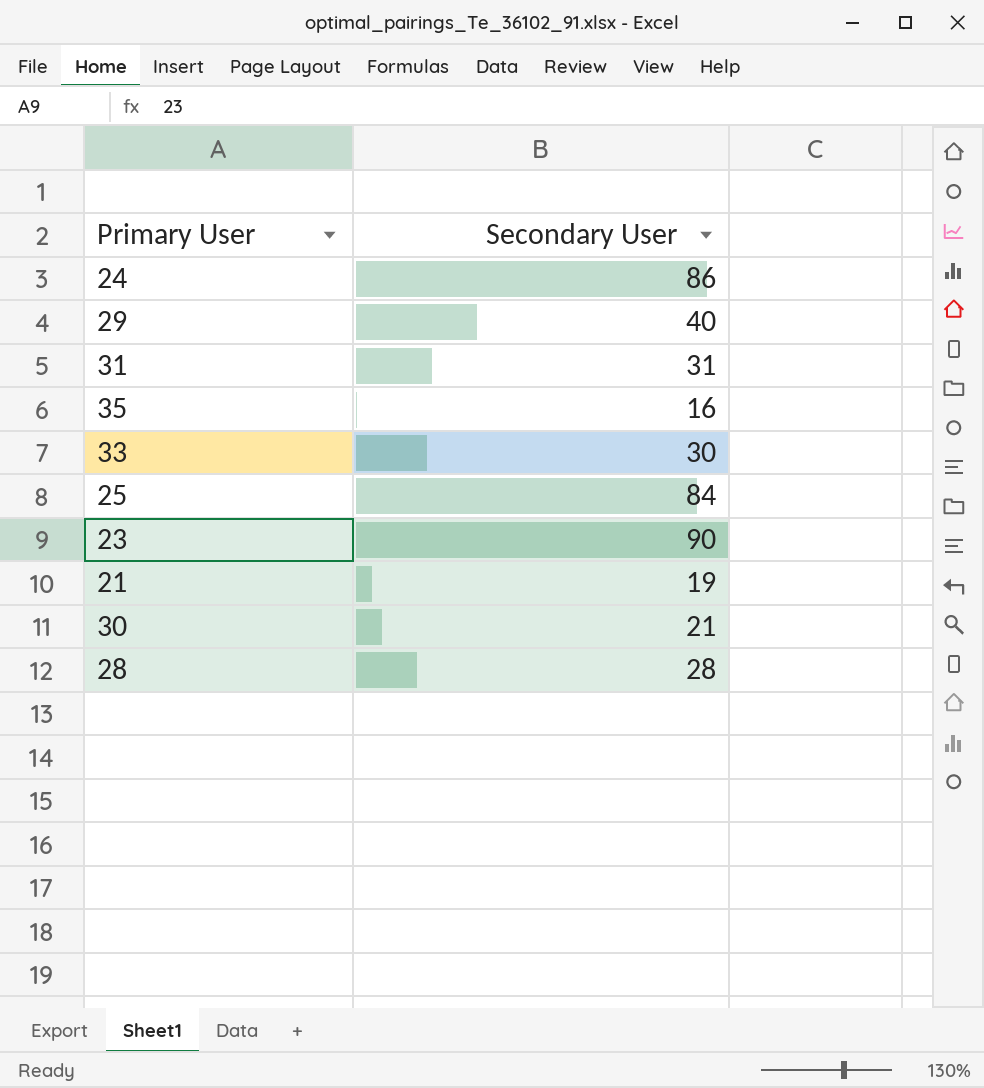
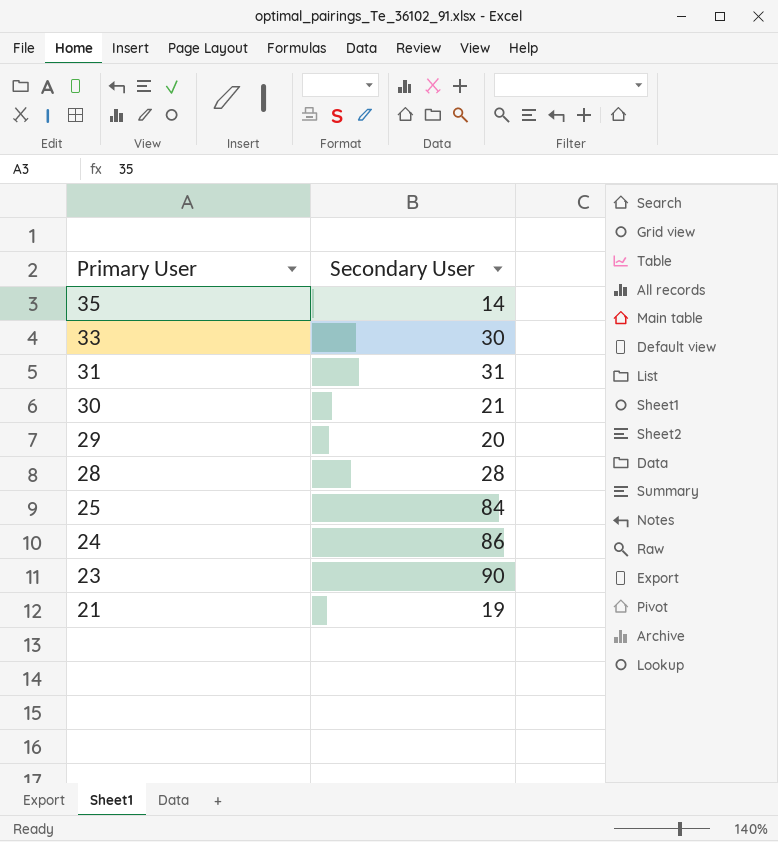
row order: none -> Primary User descending
35 | Secondary User: 16 -> 14
29 | Secondary User: 40 -> 20

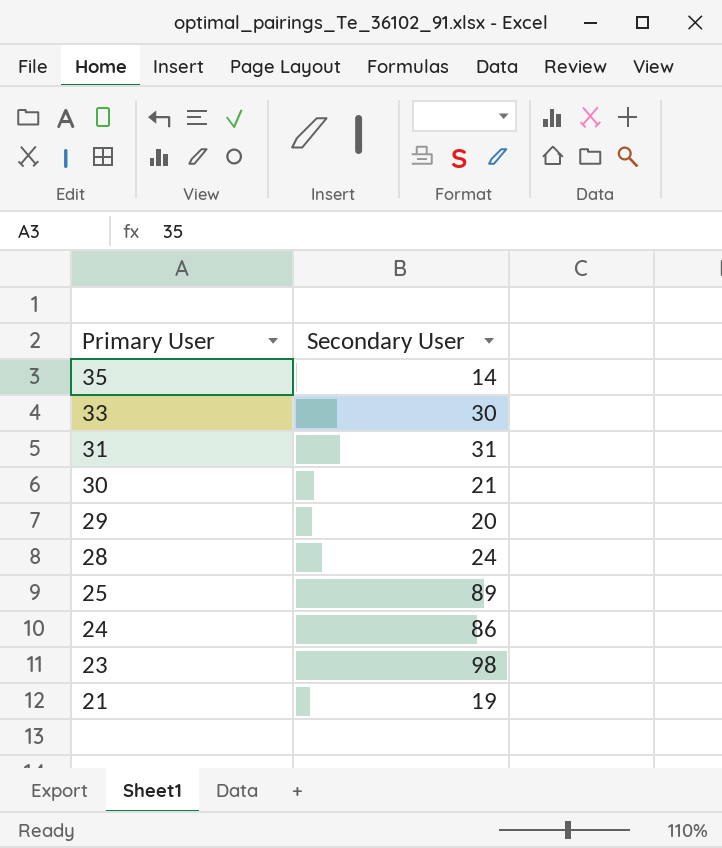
28 | Secondary User: 28 -> 24
25 | Secondary User: 84 -> 89
23 | Secondary User: 90 -> 98

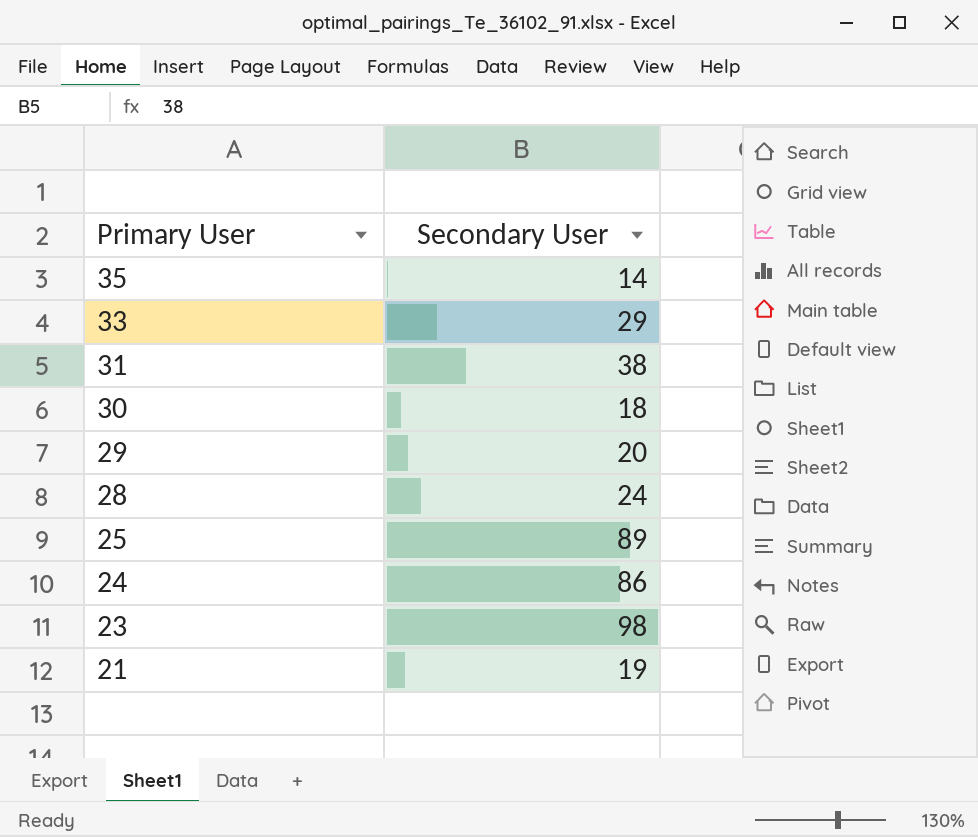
33 | Secondary User: 30 -> 29
31 | Secondary User: 31 -> 38
30 | Secondary User: 21 -> 18

